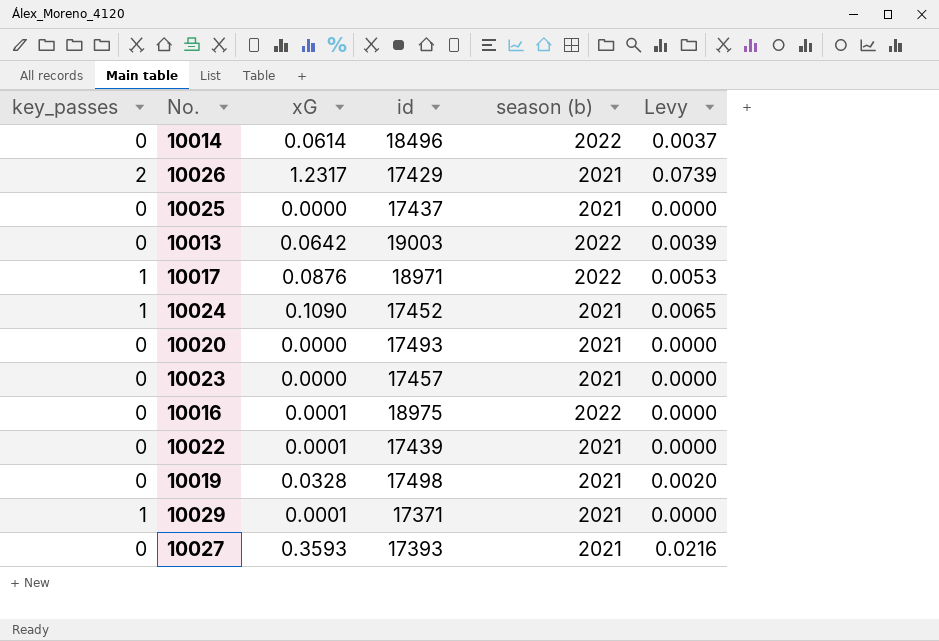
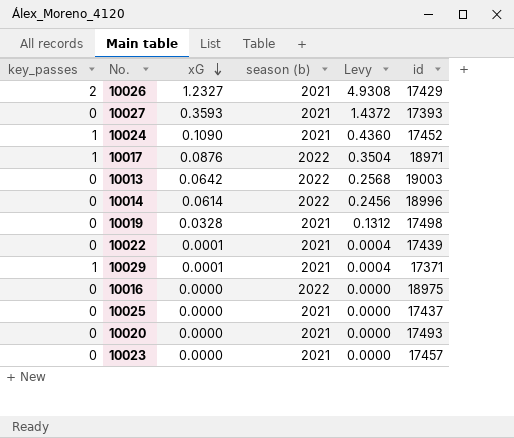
row order: none -> xG descending
column Levy | formula: [xG] * 0.06 -> [xG] * 4
column id | position: 4 -> 6
10026 | xG: 1.2317 -> 1.2327
10014 | id: 18496 -> 18996
10016 | xG: 0.0001 -> 0.0000

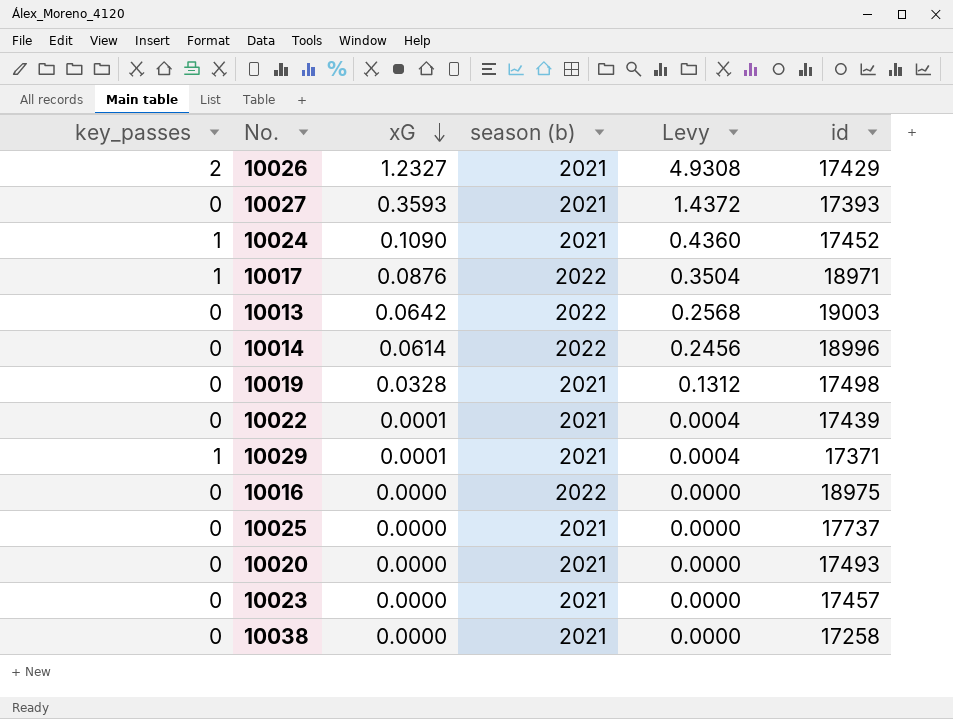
10025 | id: 17437 -> 17737
row 10038: none -> 0 | 0.0000 | 2021 | 0.0000 | 17258

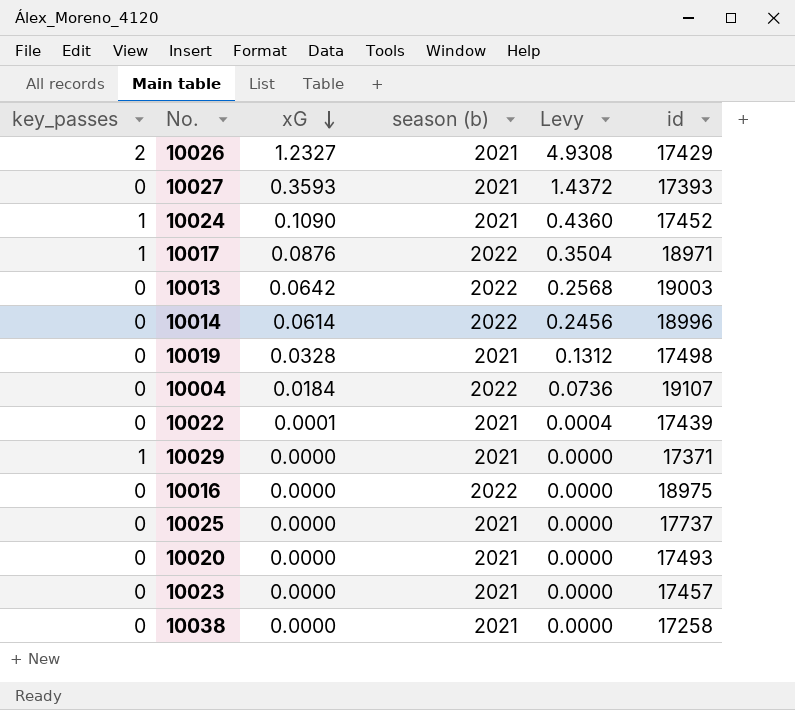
row 10004: none -> 0 | 0.0184 | 2022 | 0.0736 | 19107
10029 | xG: 0.0001 -> 0.0000
10029 | Levy: 0.0004 -> 0.0000

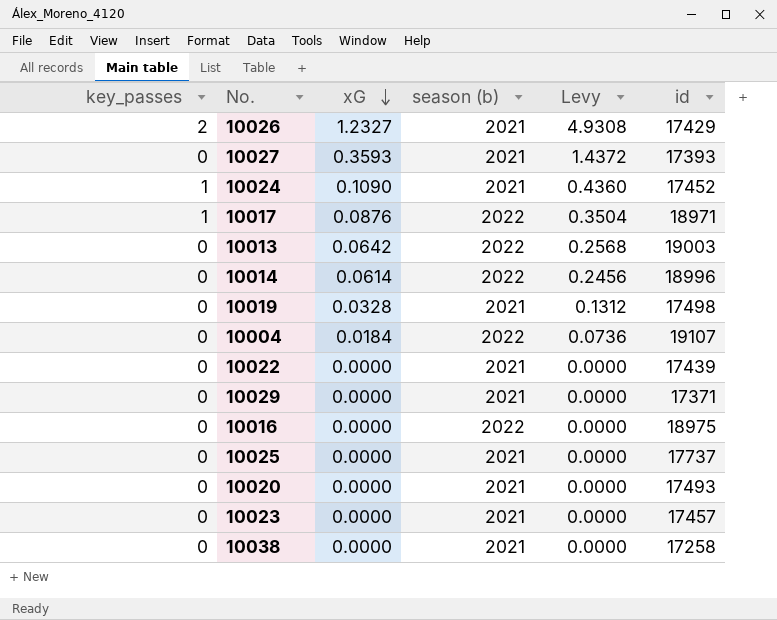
10022 | xG: 0.0001 -> 0.0000
10022 | Levy: 0.0004 -> 0.0000
10029 | key_passes: 1 -> 0

